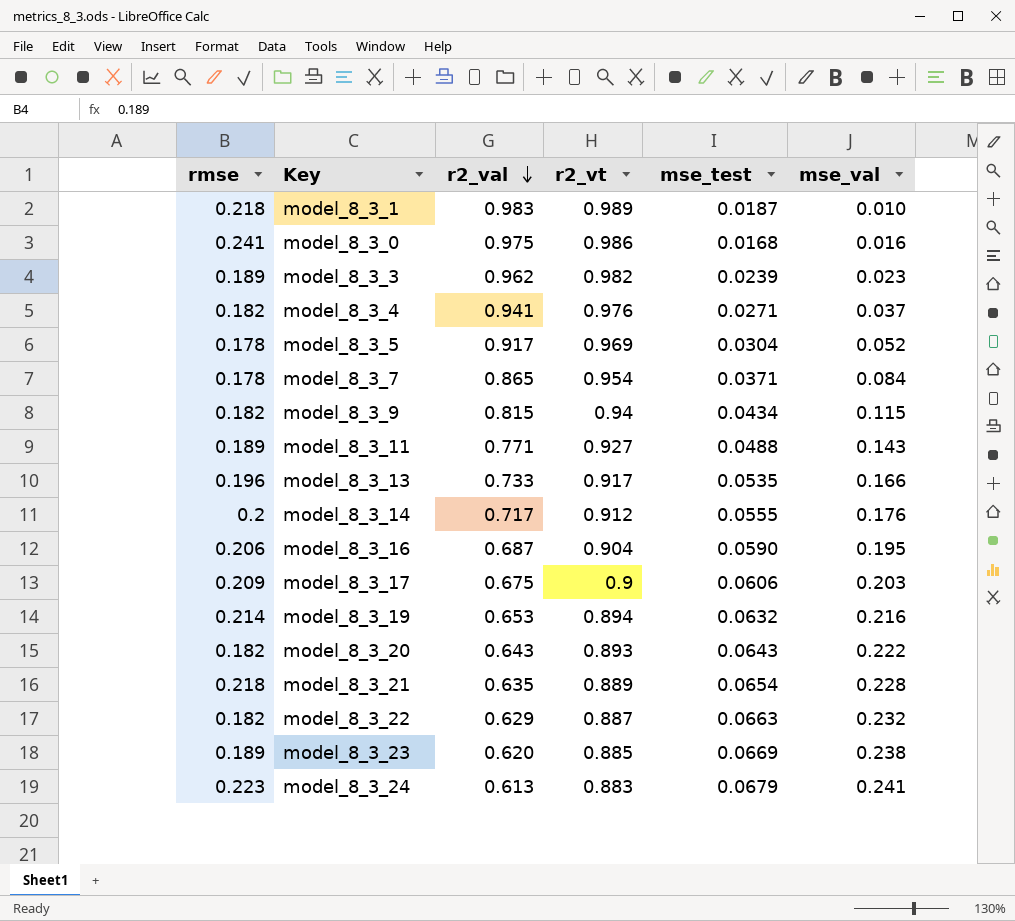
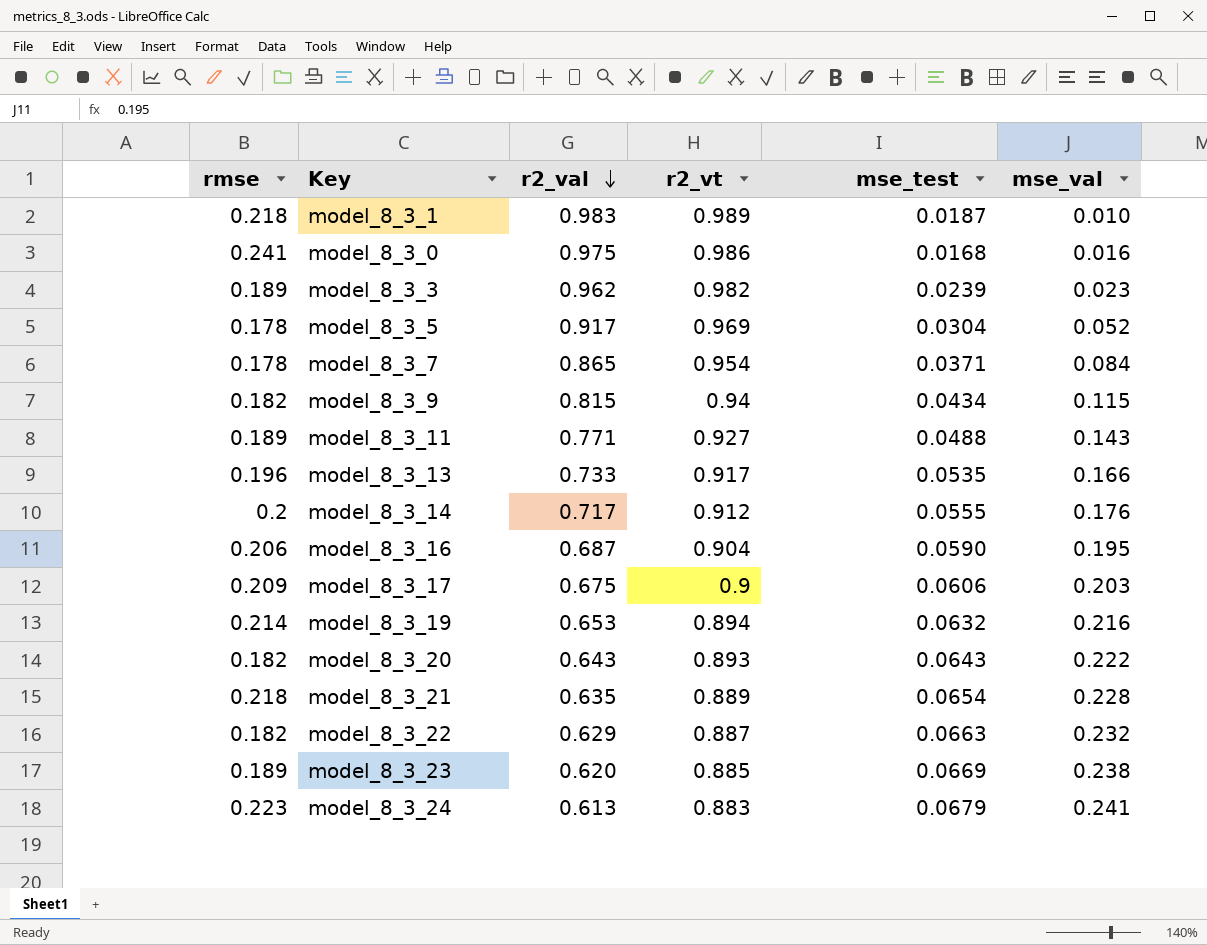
row model_8_3_4: 0.182 | 0.941 | 0.976 | 0.0271 | 0.037 -> none

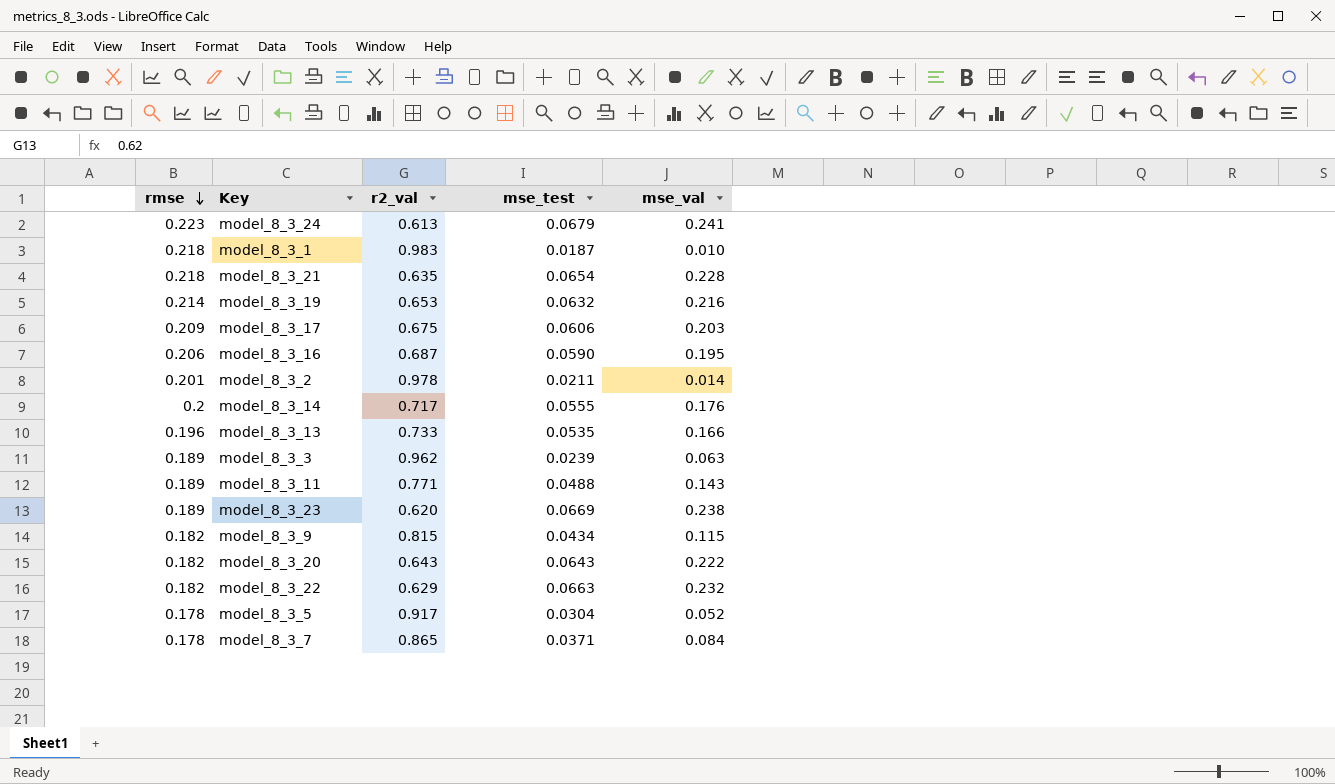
row order: r2_val descending -> rmse descending
column r2_vt | position: 4 -> none
row model_8_3_0: 0.241 | 0.975 | 0.986 | 0.0168 | 0.016 -> none
row model_8_3_2: none -> 0.201 | 0.978 | 0.0211 | 0.014
model_8_3_3 | mse_val: 0.023 -> 0.063

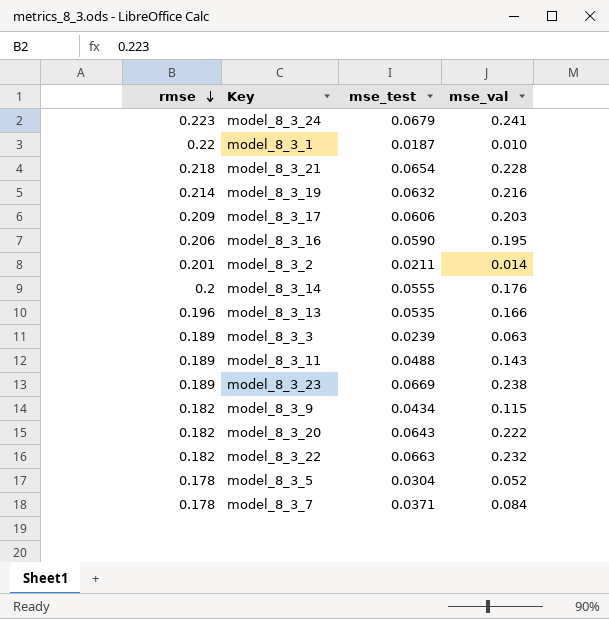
column r2_val | position: 3 -> none
model_8_3_1 | rmse: 0.218 -> 0.22

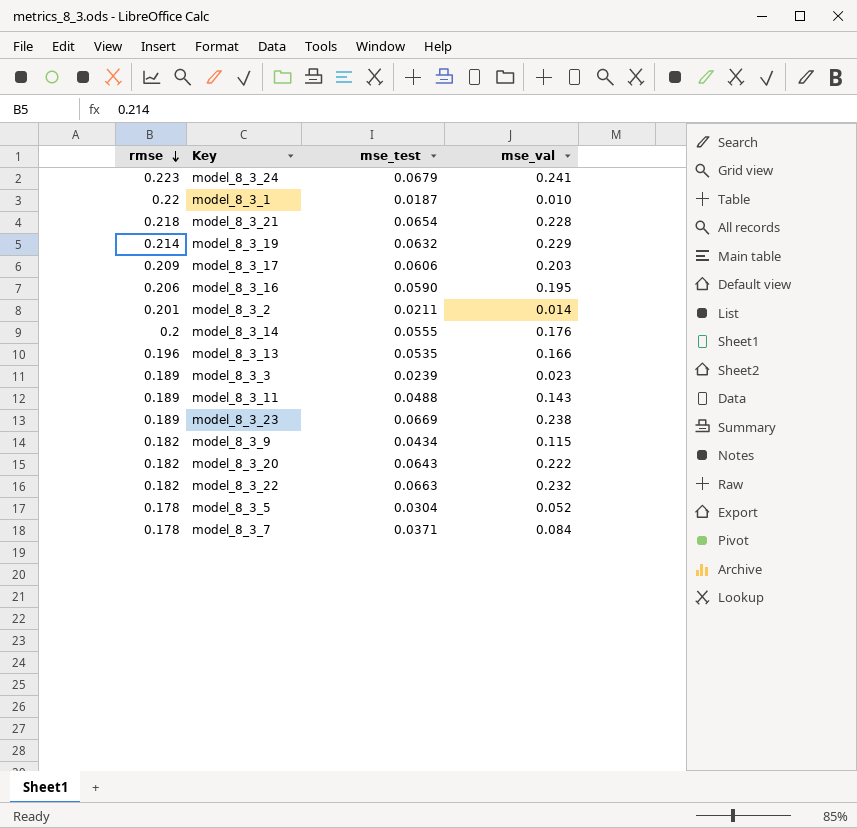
model_8_3_19 | mse_val: 0.216 -> 0.229
model_8_3_3 | mse_val: 0.063 -> 0.023

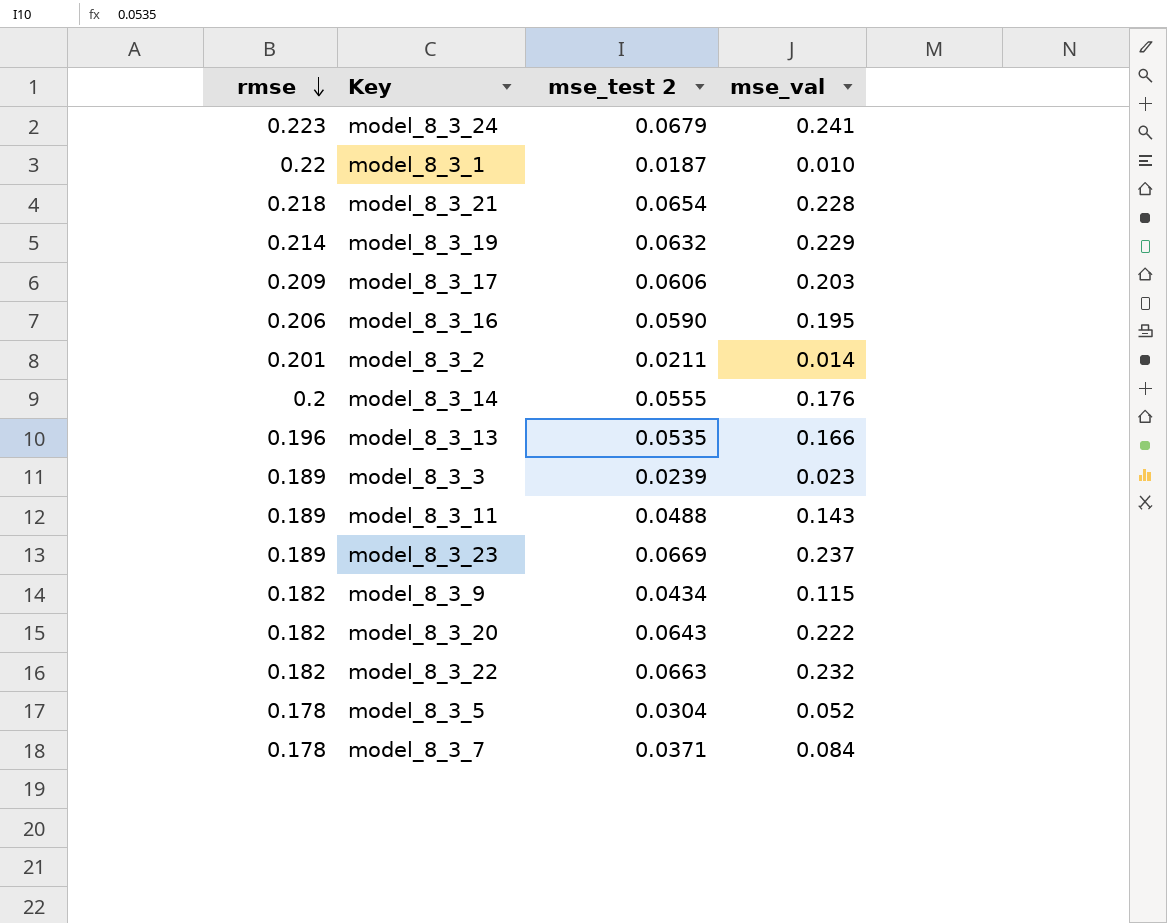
column name: mse_test -> mse_test 2
model_8_3_23 | mse_val: 0.238 -> 0.237

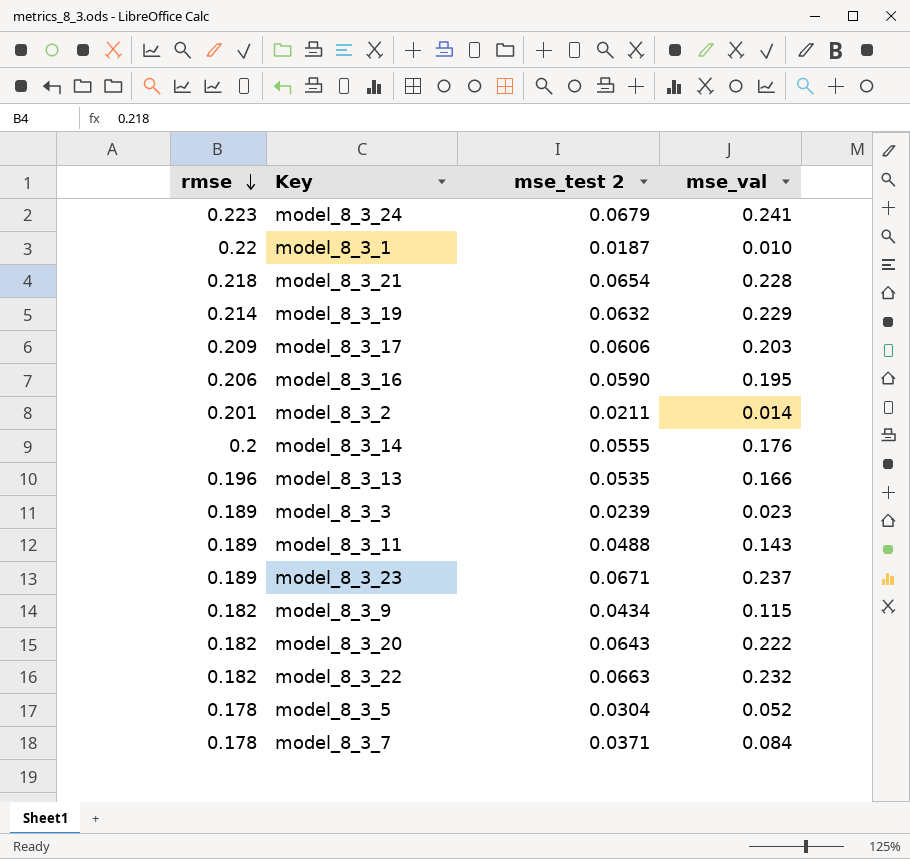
model_8_3_23 | mse_test 2: 0.0669 -> 0.0671

